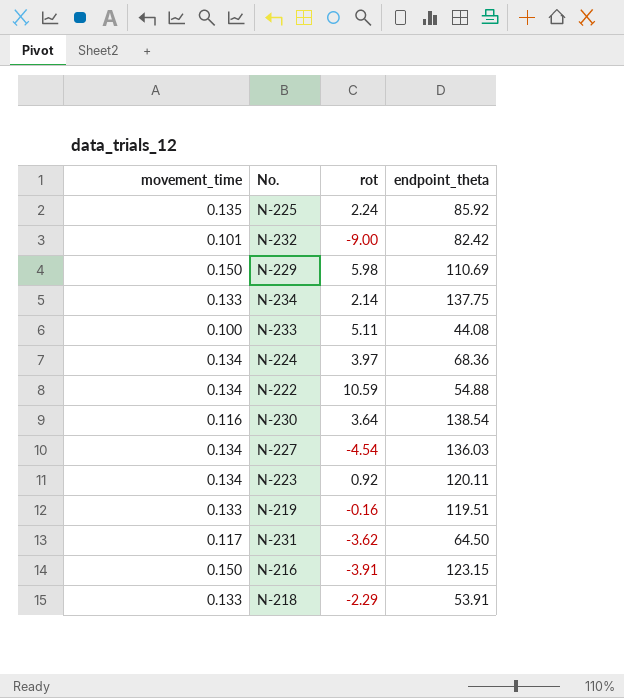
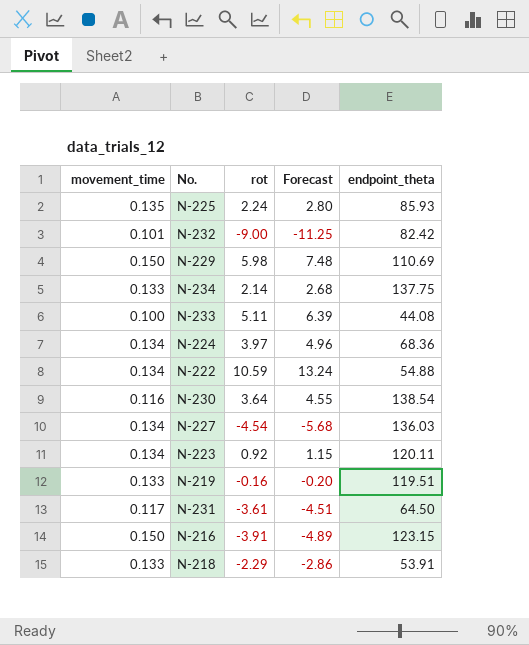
column Forecast | formula: none -> [rot] * 1.25
N-225 | endpoint_theta: 85.92 -> 85.93
N-231 | rot: -3.62 -> -3.61

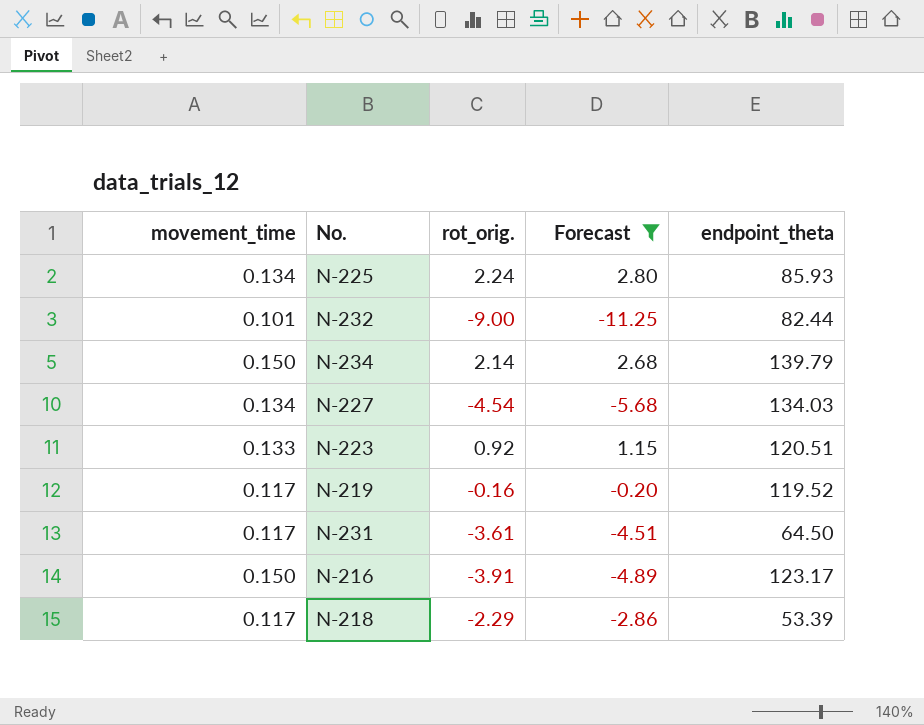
filter: none -> Forecast <= 2.80
column name: rot -> rot_orig.
N-225 | movement_time: 0.135 -> 0.134
N-232 | endpoint_theta: 82.42 -> 82.44
N-234 | movement_time: 0.133 -> 0.150
N-234 | endpoint_theta: 137.75 -> 139.79
N-227 | endpoint_theta: 136.03 -> 134.03
N-223 | movement_time: 0.134 -> 0.133
N-223 | endpoint_theta: 120.11 -> 120.51
N-219 | movement_time: 0.133 -> 0.117
N-219 | endpoint_theta: 119.51 -> 119.52
N-216 | endpoint_theta: 123.15 -> 123.17
N-218 | movement_time: 0.133 -> 0.117
N-218 | endpoint_theta: 53.91 -> 53.39

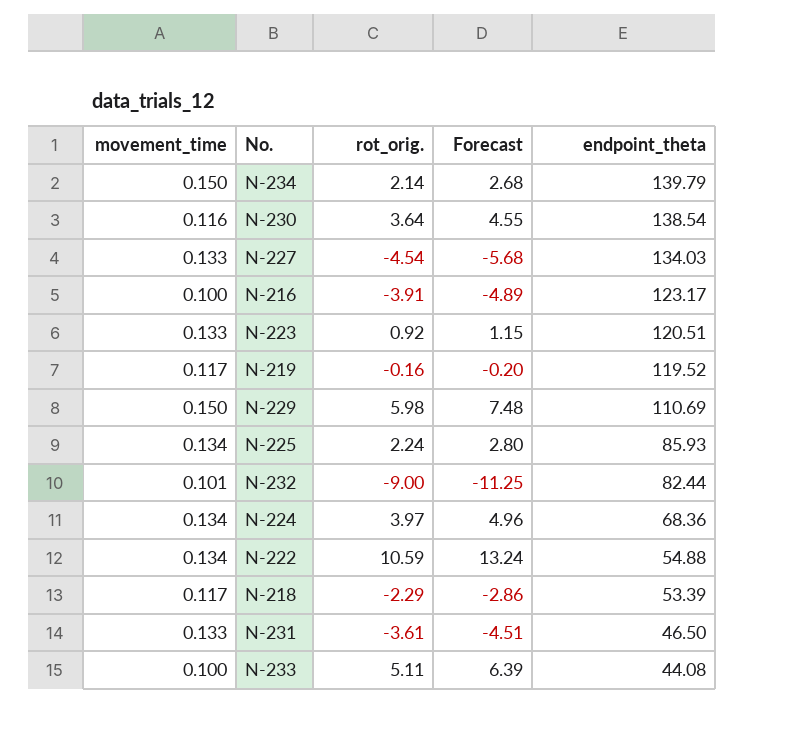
filter: Forecast <= 2.80 -> none
row order: none -> endpoint_theta descending
N-227 | movement_time: 0.134 -> 0.133
N-216 | movement_time: 0.150 -> 0.100
N-231 | movement_time: 0.117 -> 0.133
N-231 | endpoint_theta: 64.50 -> 46.50

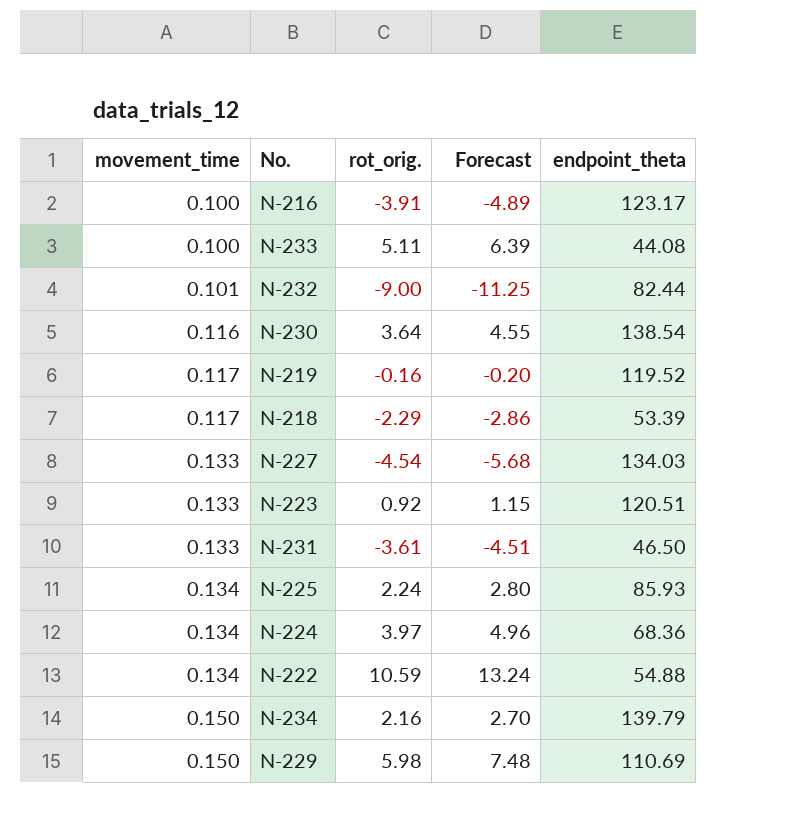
row order: endpoint_theta descending -> movement_time ascending
N-234 | rot_orig.: 2.14 -> 2.16
N-234 | Forecast: 2.68 -> 2.70

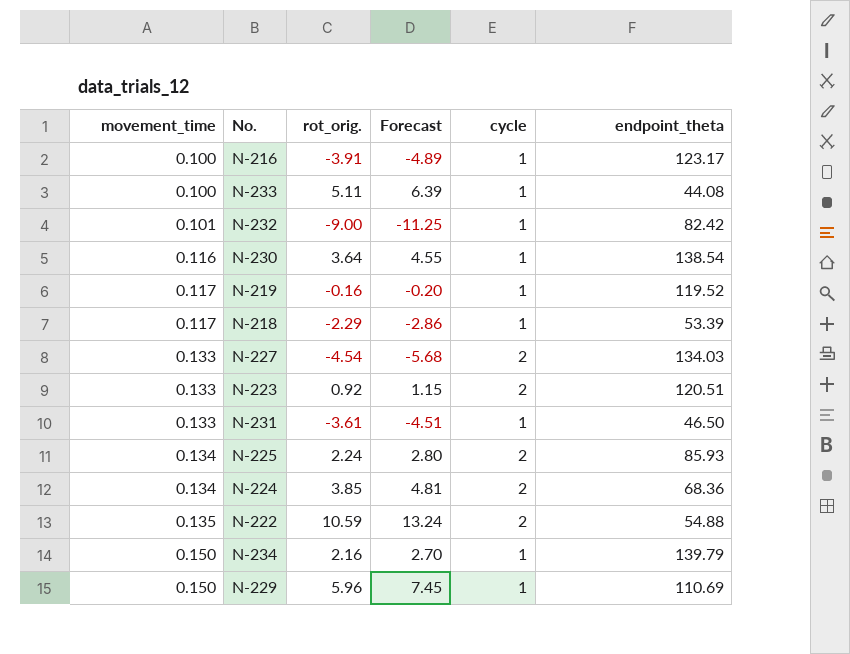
column cycle | position: none -> 5
N-232 | endpoint_theta: 82.44 -> 82.42
N-224 | rot_orig.: 3.97 -> 3.85
N-224 | Forecast: 4.96 -> 4.81
N-222 | movement_time: 0.134 -> 0.135
N-229 | rot_orig.: 5.98 -> 5.96
N-229 | Forecast: 7.48 -> 7.45

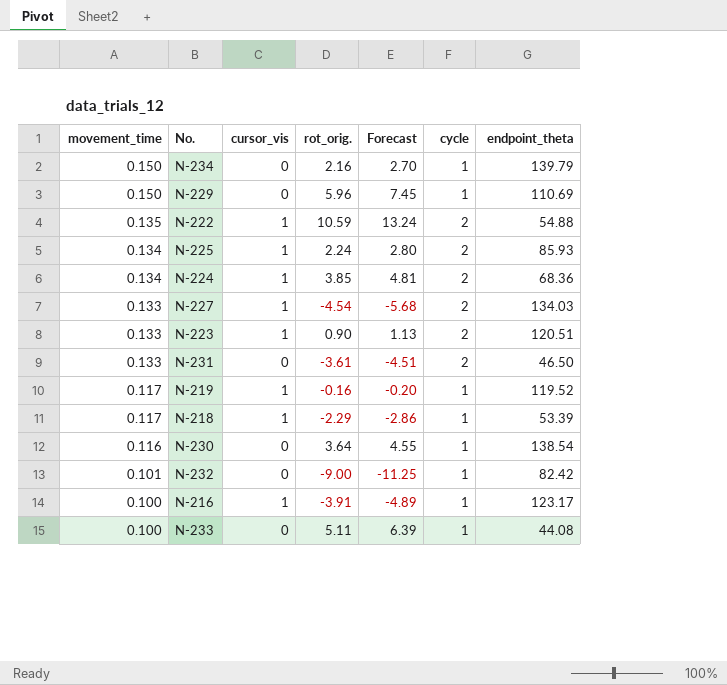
row order: movement_time ascending -> movement_time descending
column cursor_vis | position: none -> 3
N-223 | rot_orig.: 0.92 -> 0.90
N-223 | Forecast: 1.15 -> 1.13
N-231 | cycle: 1 -> 2

